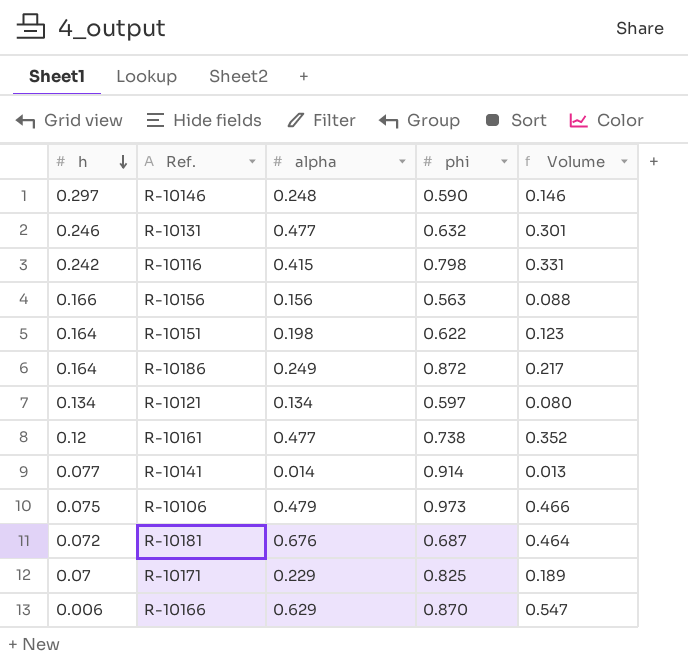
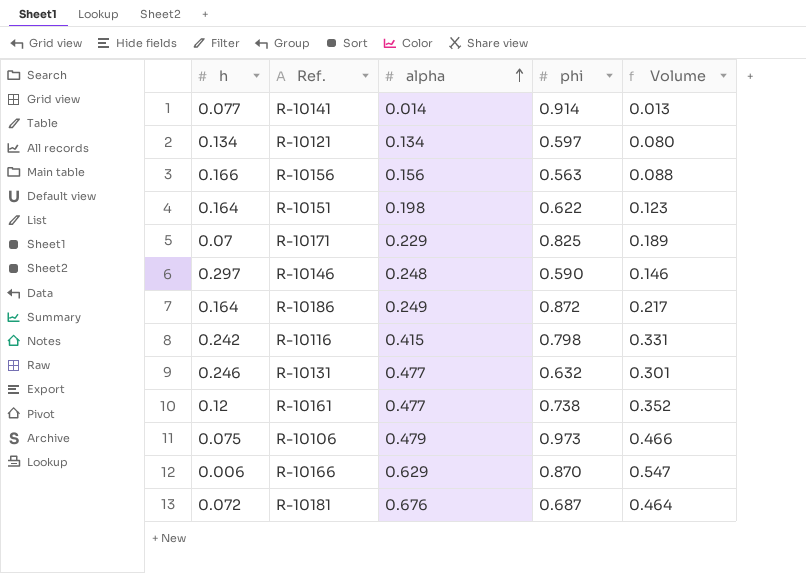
row order: h descending -> alpha ascending

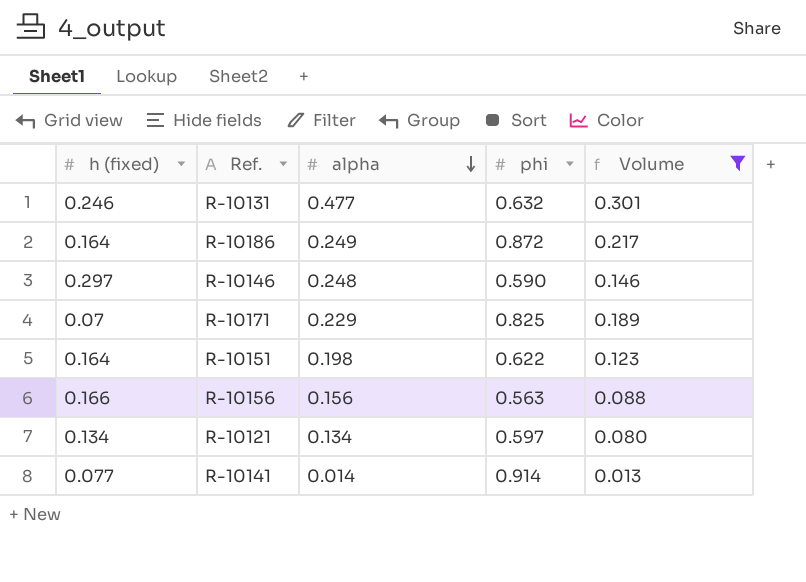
filter: none -> Volume <= 0.301
row order: alpha ascending -> alpha descending
column name: h -> h (fixed)

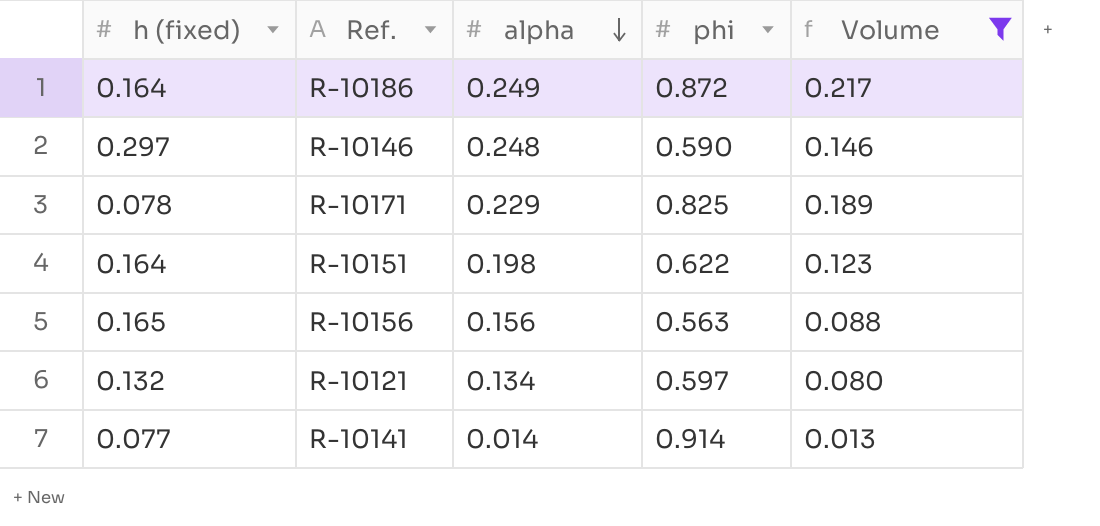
row R-10131: 0.246 | 0.477 | 0.632 | 0.301 -> none
R-10171 | h (fixed): 0.07 -> 0.078
R-10156 | h (fixed): 0.166 -> 0.165
R-10121 | h (fixed): 0.134 -> 0.132

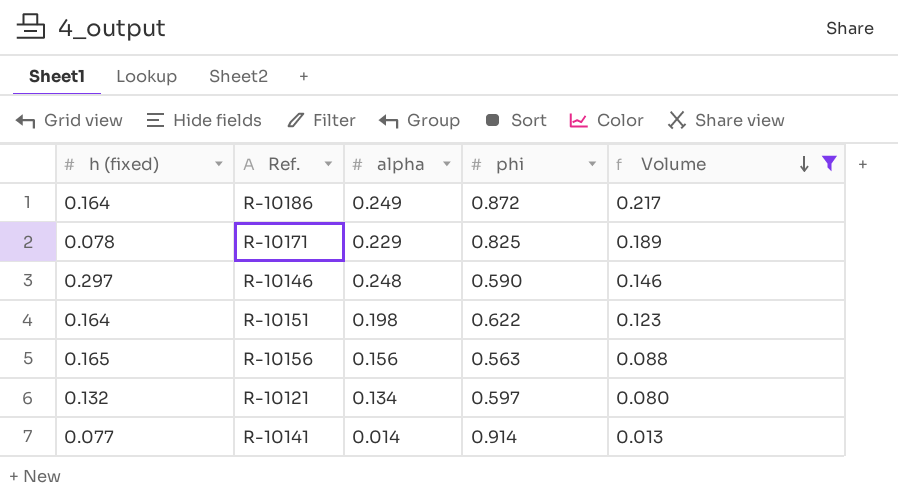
row order: alpha descending -> Volume descending

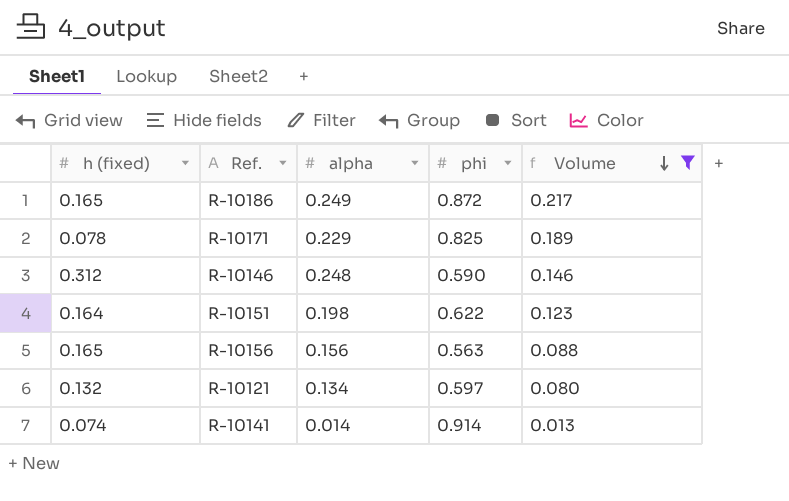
R-10186 | h (fixed): 0.164 -> 0.165
R-10146 | h (fixed): 0.297 -> 0.312
R-10141 | h (fixed): 0.077 -> 0.074

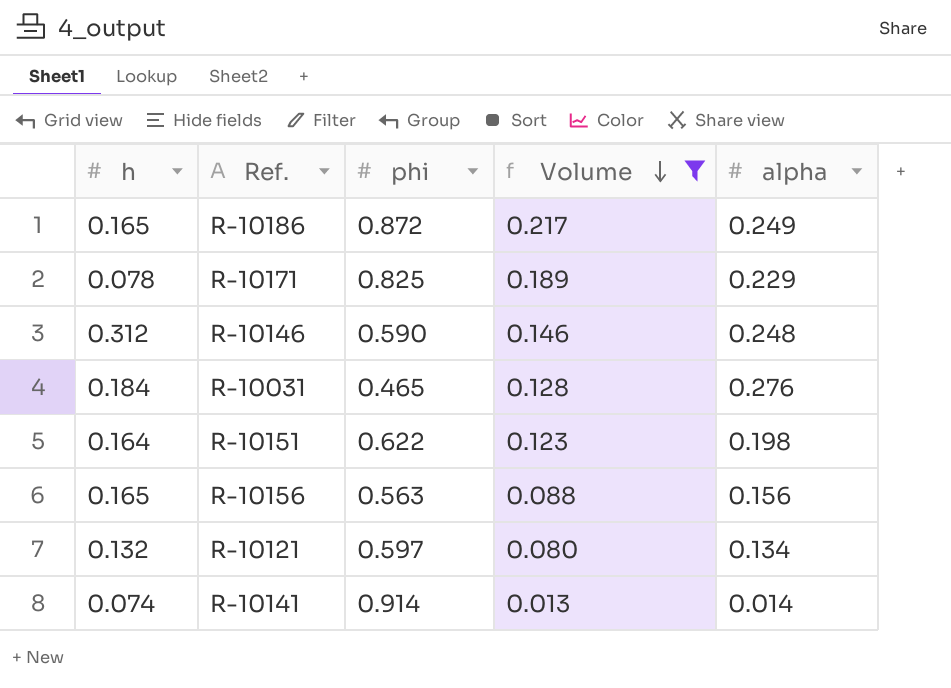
column name: h (fixed) -> h
column alpha | position: 3 -> 5
row R-10031: none -> 0.184 | 0.465 | 0.128 | 0.276

